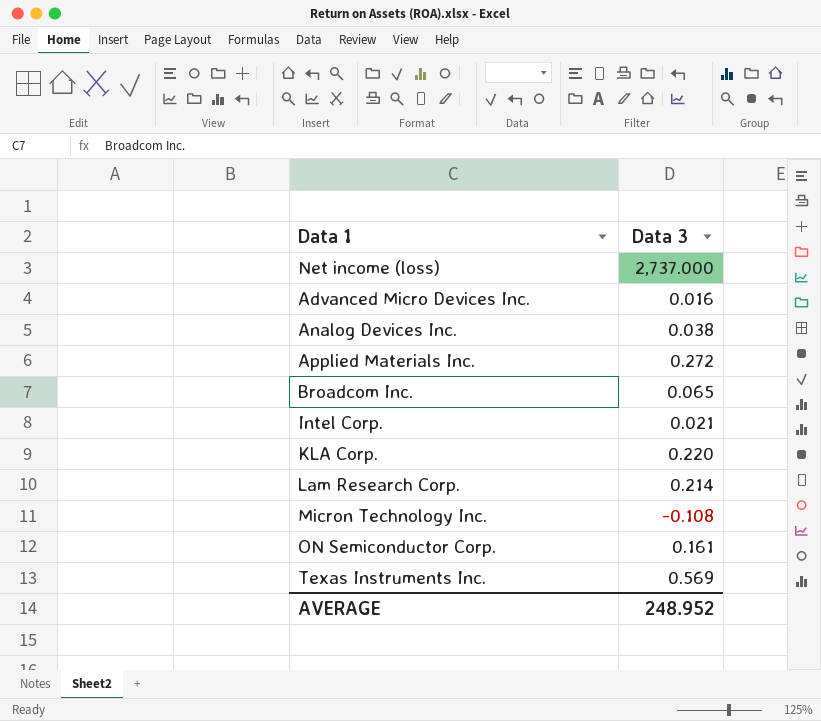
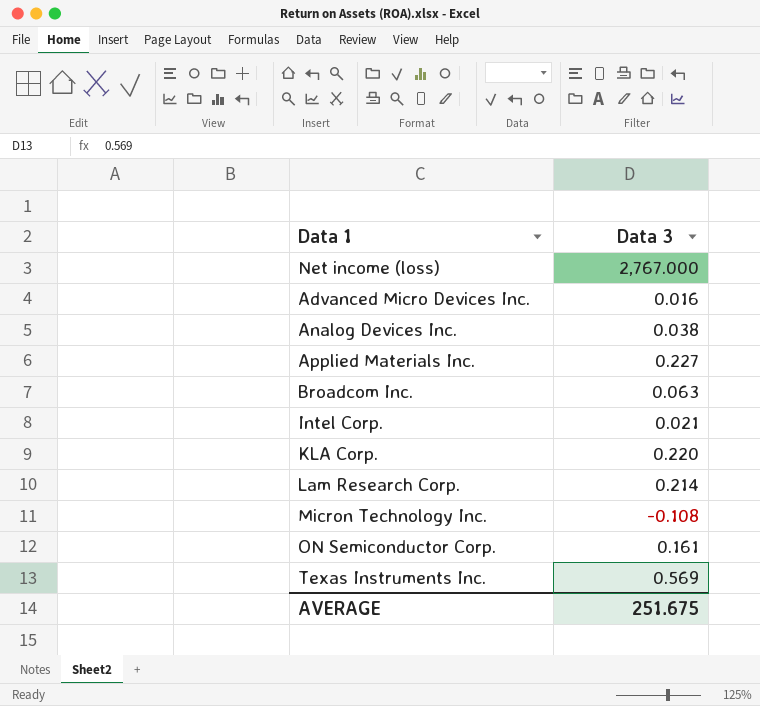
Net income (loss) | Data 3: 2,737.000 -> 2,767.000
Applied Materials Inc. | Data 3: 0.272 -> 0.227
Broadcom Inc. | Data 3: 0.065 -> 0.063
AVERAGE | Data 3: 248.952 -> 251.675

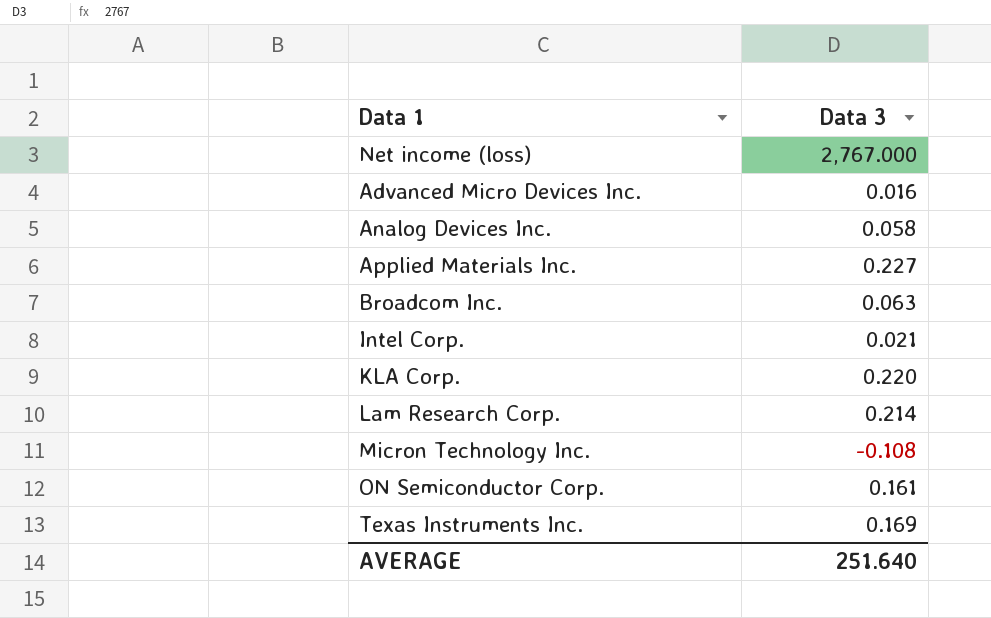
Analog Devices Inc. | Data 3: 0.038 -> 0.058
Texas Instruments Inc. | Data 3: 0.569 -> 0.169
AVERAGE | Data 3: 251.675 -> 251.640

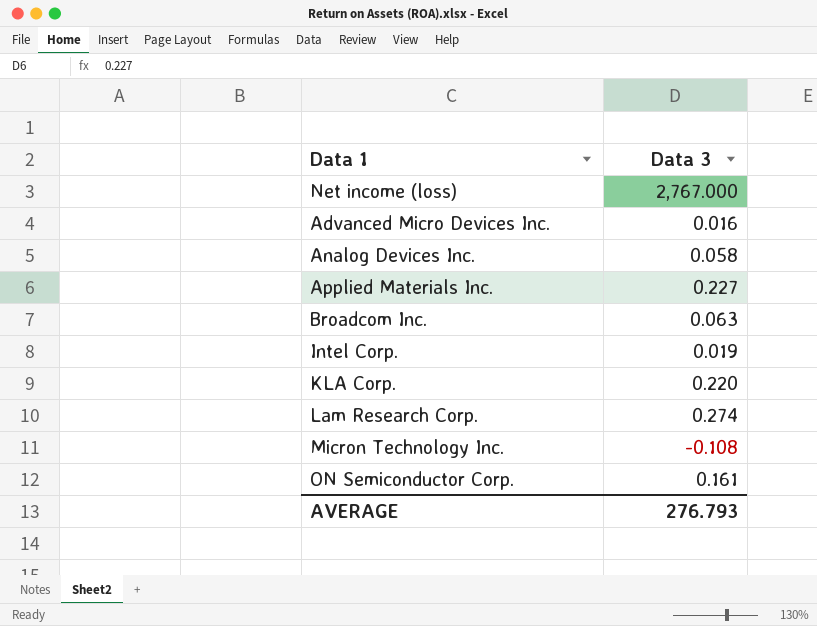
row Texas Instruments Inc.: 0.169 -> none
Intel Corp. | Data 3: 0.021 -> 0.019
Lam Research Corp. | Data 3: 0.214 -> 0.274
AVERAGE | Data 3: 251.640 -> 276.793

